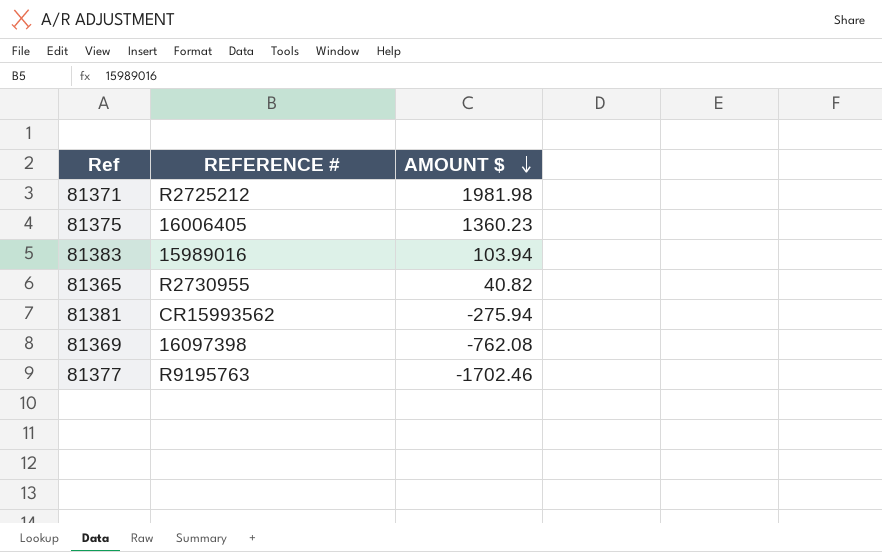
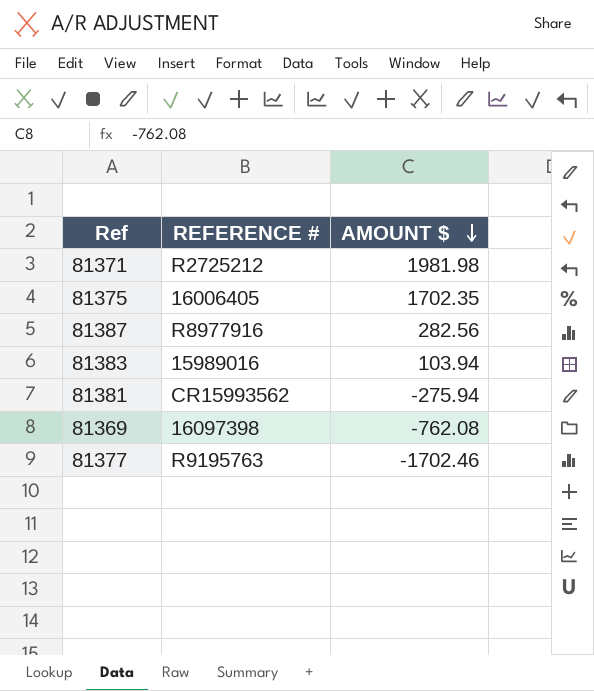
row 81365: R2730955 | 40.82 -> none
81375 | AMOUNT $: 1360.23 -> 1702.35
row 81387: none -> R8977916 | 282.56

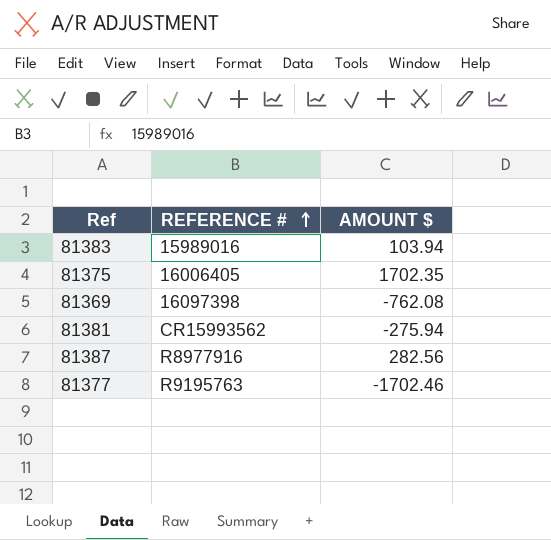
row order: AMOUNT $ descending -> REFERENCE # ascending
row 81371: R2725212 | 1981.98 -> none

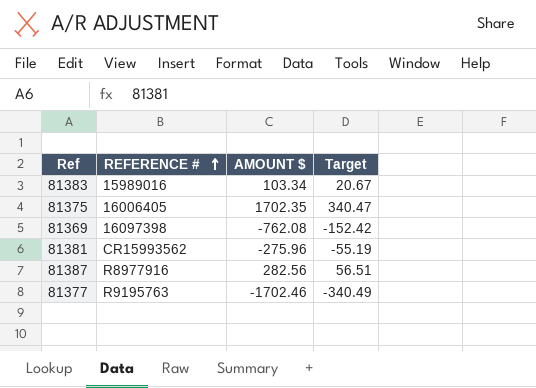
column Target | formula: none -> [AMOUNT $] * 0.2
81383 | AMOUNT $: 103.94 -> 103.34
81381 | AMOUNT $: -275.94 -> -275.96

